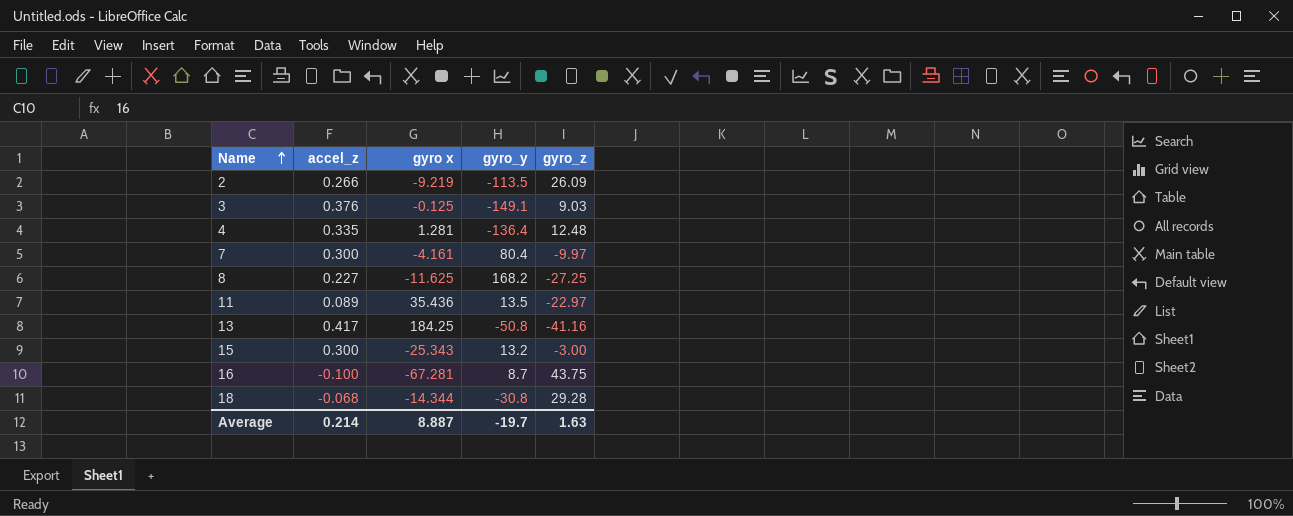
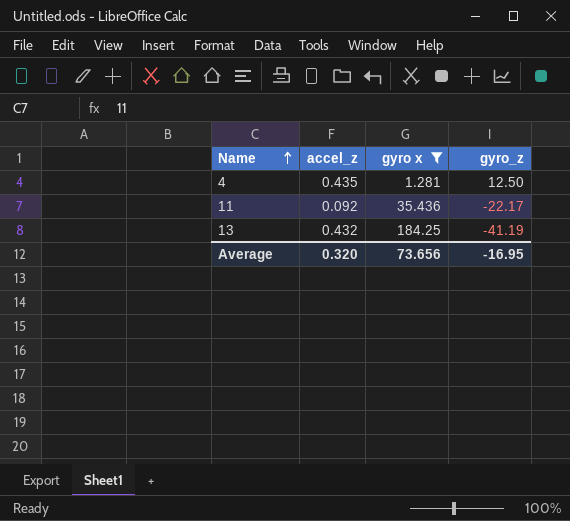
filter: none -> gyro x >= 1.281
column gyro_y | position: 4 -> none
4 | accel_z: 0.335 -> 0.435
4 | gyro_z: 12.48 -> 12.50
11 | accel_z: 0.089 -> 0.092
11 | gyro_z: -22.97 -> -22.17
13 | accel_z: 0.417 -> 0.432
13 | gyro_z: -41.16 -> -41.19
Average | accel_z: 0.214 -> 0.320
Average | gyro x: 8.887 -> 73.656
Average | gyro_z: 1.63 -> -16.95

